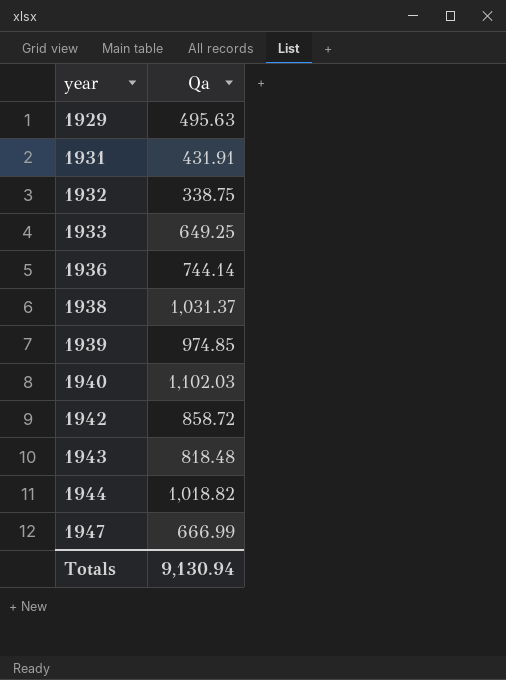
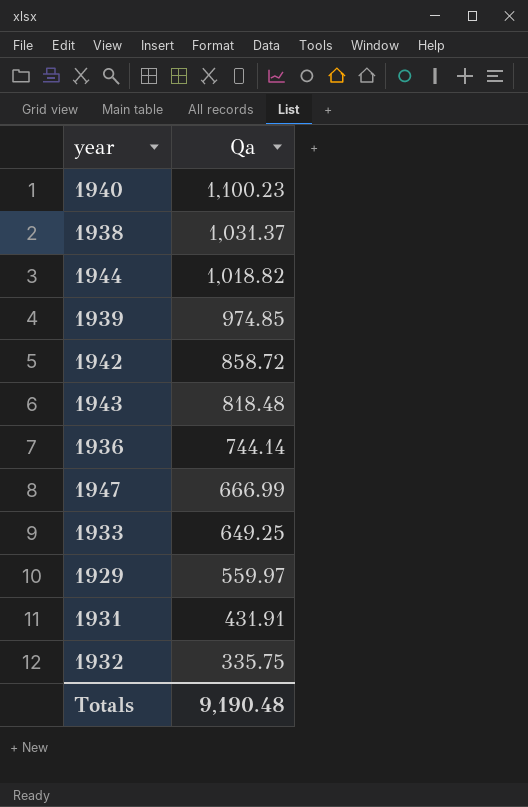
row order: year ascending -> Qa descending
1940 | Qa: 1,102.03 -> 1,100.23
1929 | Qa: 495.63 -> 559.97
1932 | Qa: 338.75 -> 335.75
Totals | Qa: 9,130.94 -> 9,190.48

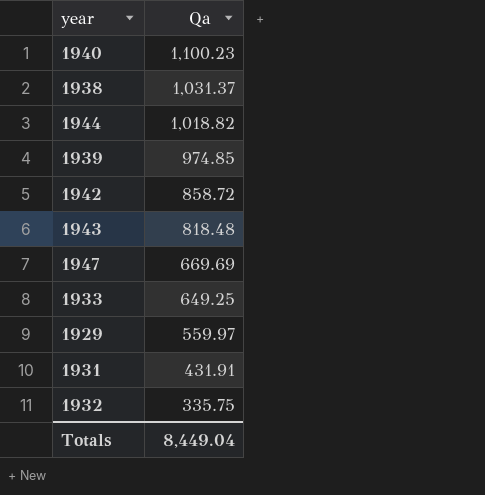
row 1936: 744.14 -> none
1947 | Qa: 666.99 -> 669.69
Totals | Qa: 9,190.48 -> 8,449.04

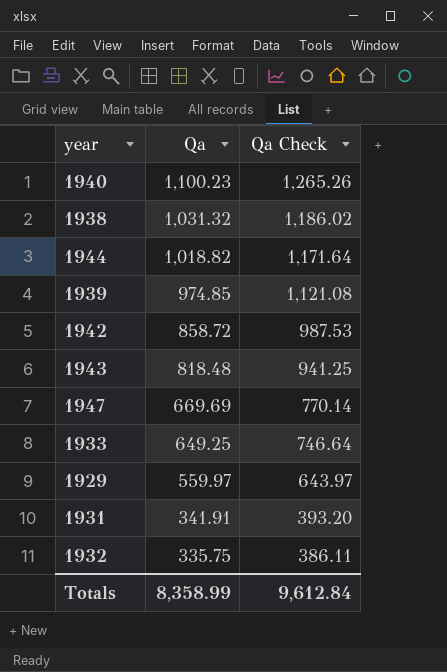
column Qa Check | formula: none -> [Qa] * 1.15
1938 | Qa: 1,031.37 -> 1,031.32
1931 | Qa: 431.91 -> 341.91
Totals | Qa: 8,449.04 -> 8,358.99

